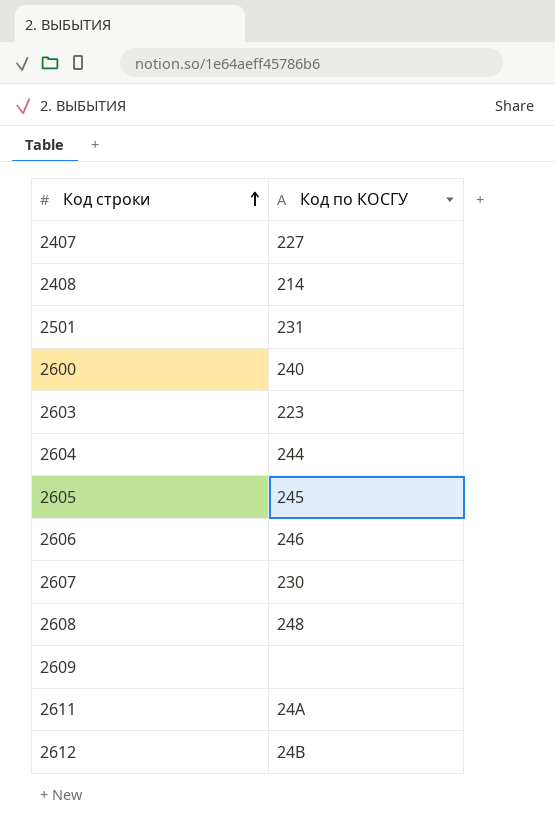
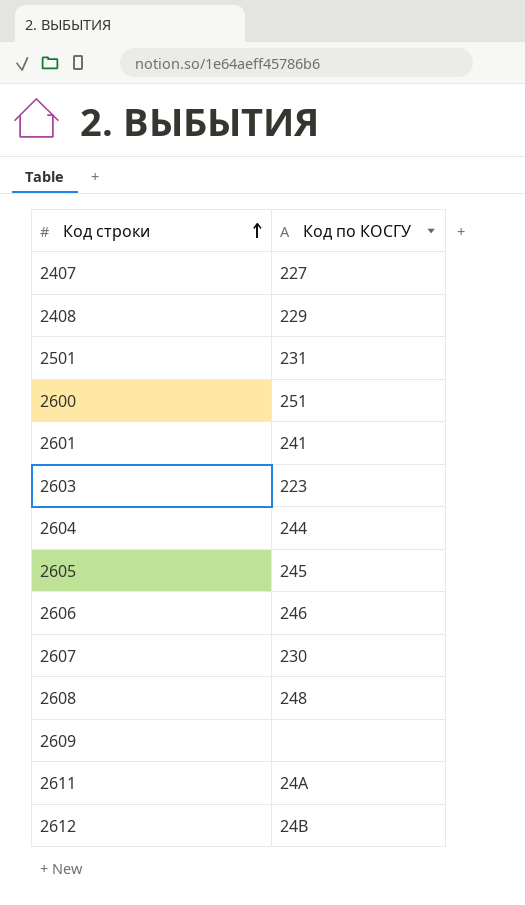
2408 | Код по КОСГУ: 214 -> 229
2600 | Код по КОСГУ: 240 -> 251
row 2601: none -> 241

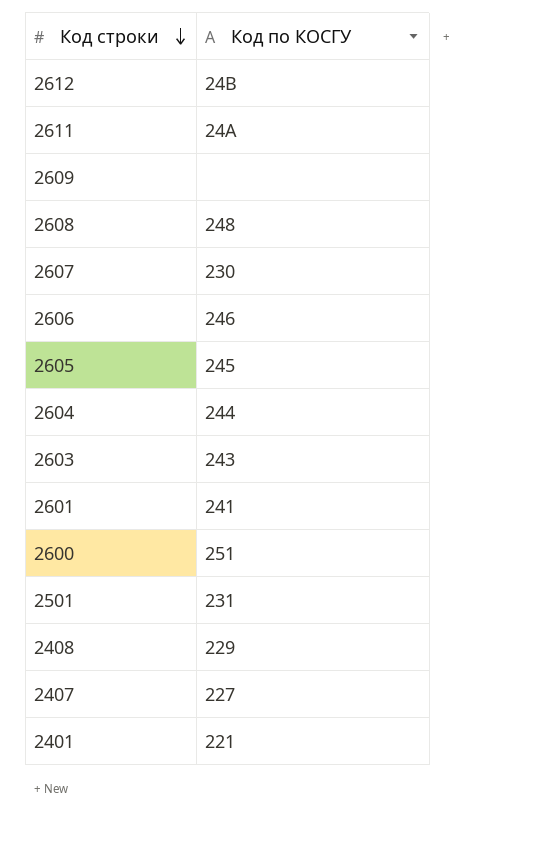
row order: Код строки ascending -> Код строки descending
2603 | Код по КОСГУ: 223 -> 243
row 2401: none -> 221

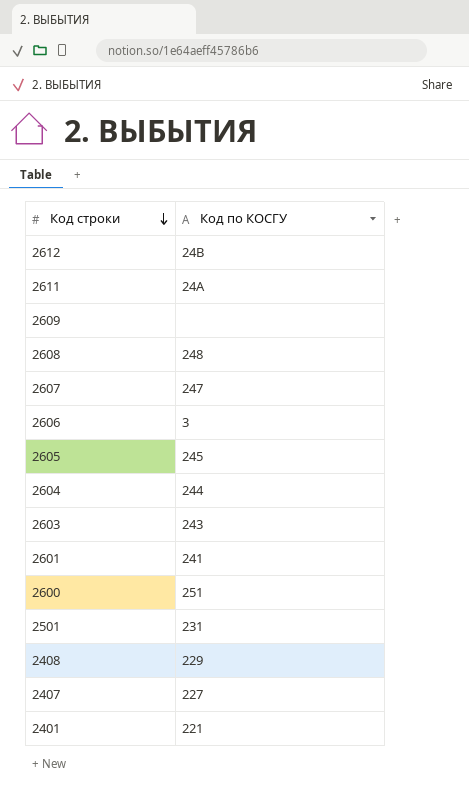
2607 | Код по КОСГУ: 230 -> 247
2606 | Код по КОСГУ: 246 -> 3

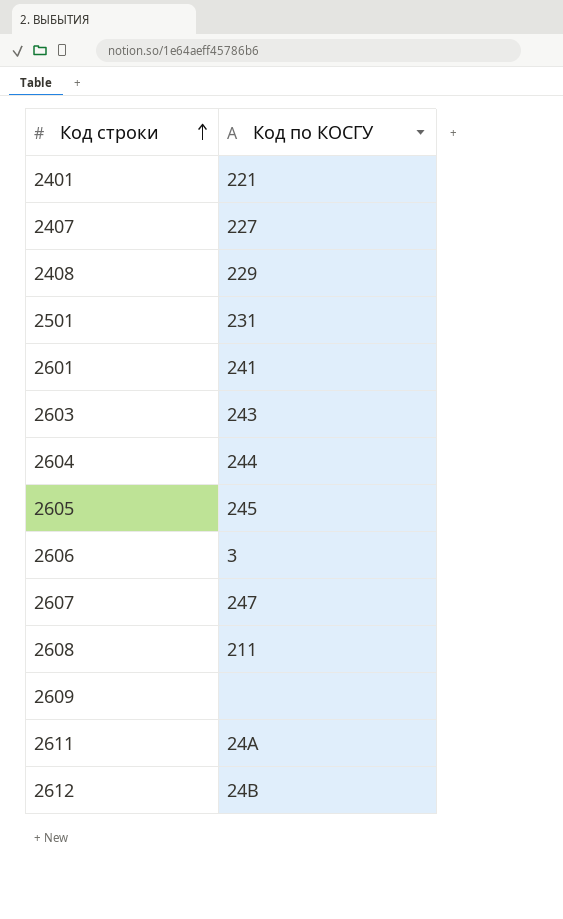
row order: Код строки descending -> Код строки ascending
row 2600: 251 -> none
2608 | Код по КОСГУ: 248 -> 211

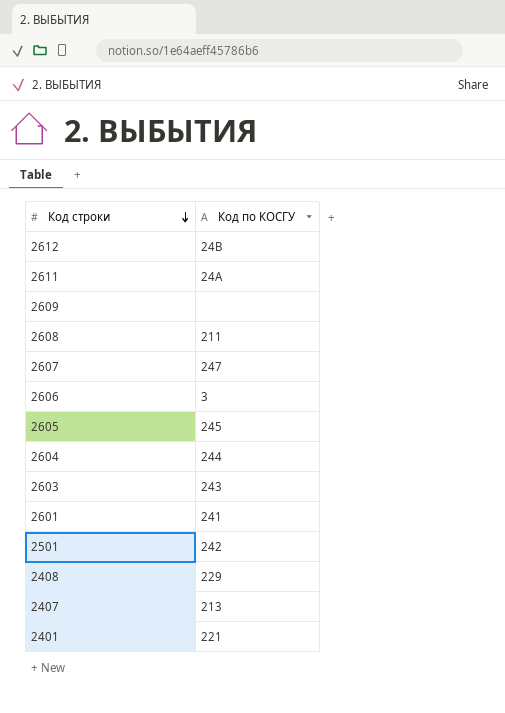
row order: Код строки ascending -> Код строки descending
2501 | Код по КОСГУ: 231 -> 242
2407 | Код по КОСГУ: 227 -> 213

